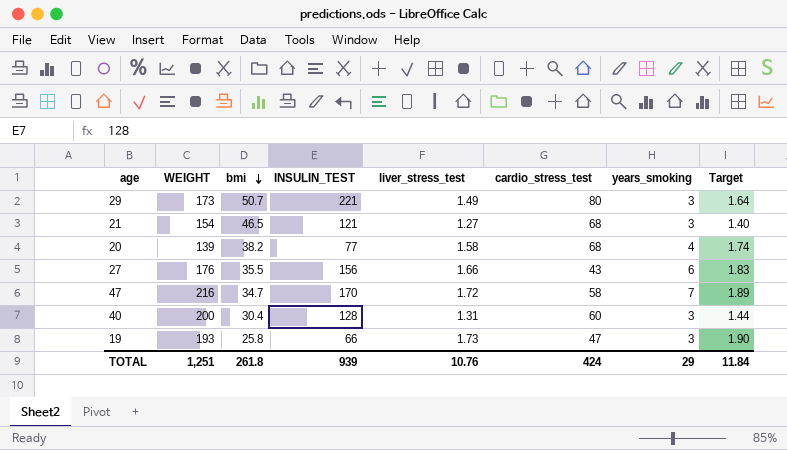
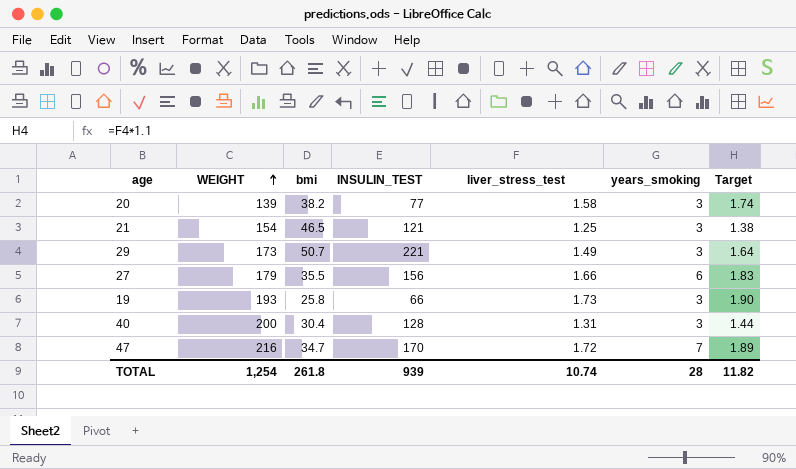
row order: bmi descending -> WEIGHT ascending
column cardio_stress_test | position: 6 -> none
20 | years_smoking: 4 -> 3
21 | liver_stress_test: 1.27 -> 1.25
21 | Target: 1.40 -> 1.38
27 | WEIGHT: 176 -> 179
TOTAL | WEIGHT: 1,251 -> 1,254
TOTAL | liver_stress_test: 10.76 -> 10.74
TOTAL | years_smoking: 29 -> 28
TOTAL | Target: 11.84 -> 11.82

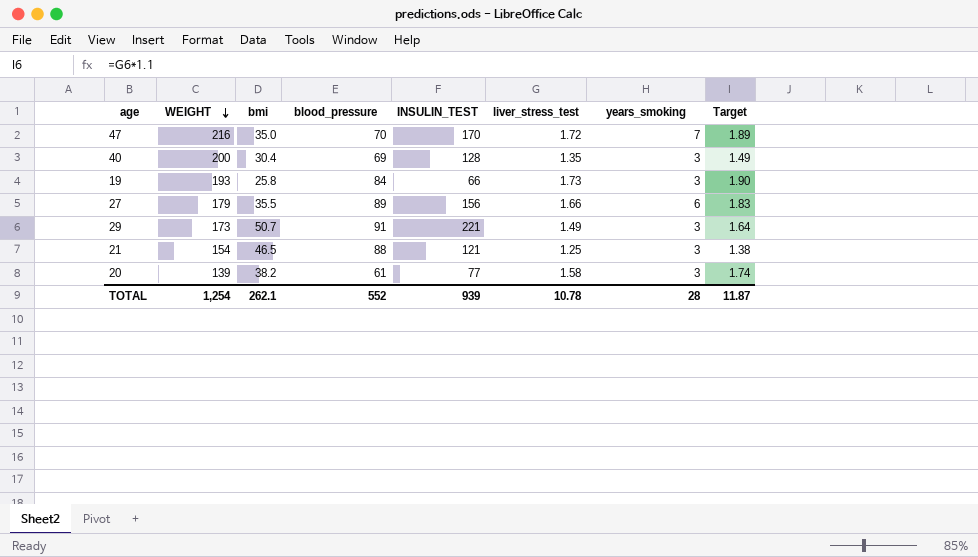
row order: WEIGHT ascending -> WEIGHT descending
column blood_pressure | position: none -> 4
47 | bmi: 34.7 -> 35.0
40 | liver_stress_test: 1.31 -> 1.35
40 | Target: 1.44 -> 1.49
TOTAL | bmi: 261.8 -> 262.1
TOTAL | liver_stress_test: 10.74 -> 10.78
TOTAL | Target: 11.82 -> 11.87

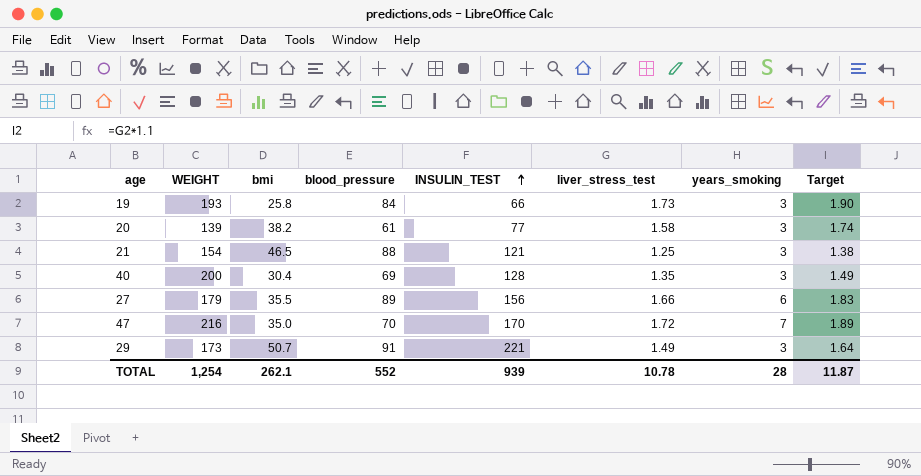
row order: WEIGHT descending -> INSULIN_TEST ascending

